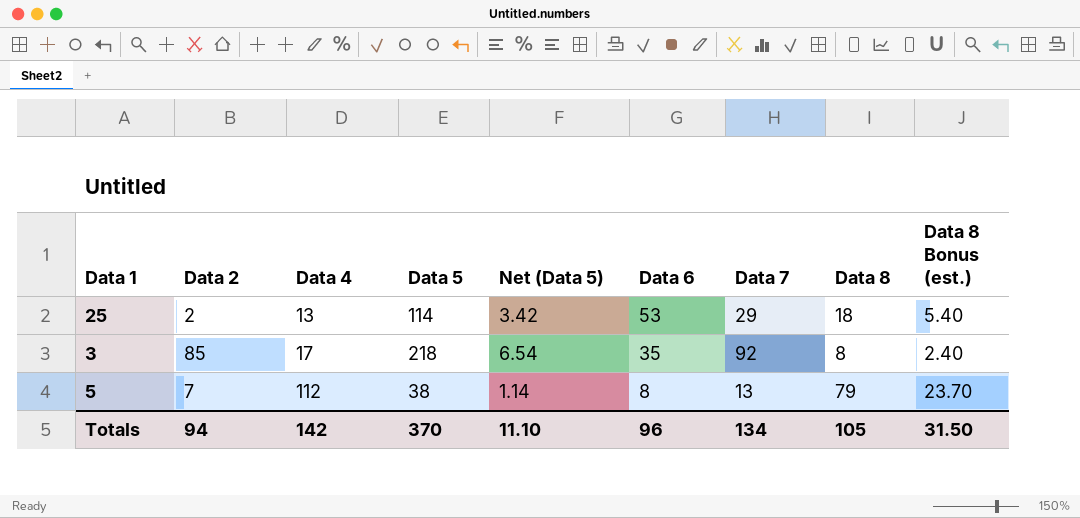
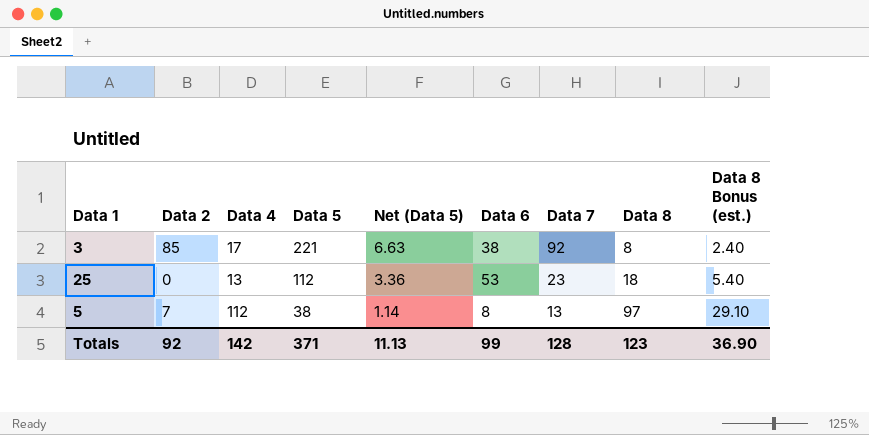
row order: Data 4 ascending -> Data 5 descending
3 | Data 5: 218 -> 221
3 | Net (Data 5): 6.54 -> 6.63
3 | Data 6: 35 -> 38
25 | Data 2: 2 -> 0
25 | Data 5: 114 -> 112
25 | Net (Data 5): 3.42 -> 3.36
25 | Data 7: 29 -> 23
5 | Data 8: 79 -> 97
5 | Data 8 Bonus (est.): 23.70 -> 29.10
Totals | Data 2: 94 -> 92
Totals | Data 5: 370 -> 371
Totals | Net (Data 5): 11.10 -> 11.13
Totals | Data 6: 96 -> 99
Totals | Data 7: 134 -> 128
Totals | Data 8: 105 -> 123
Totals | Data 8 Bonus (est.): 31.50 -> 36.90

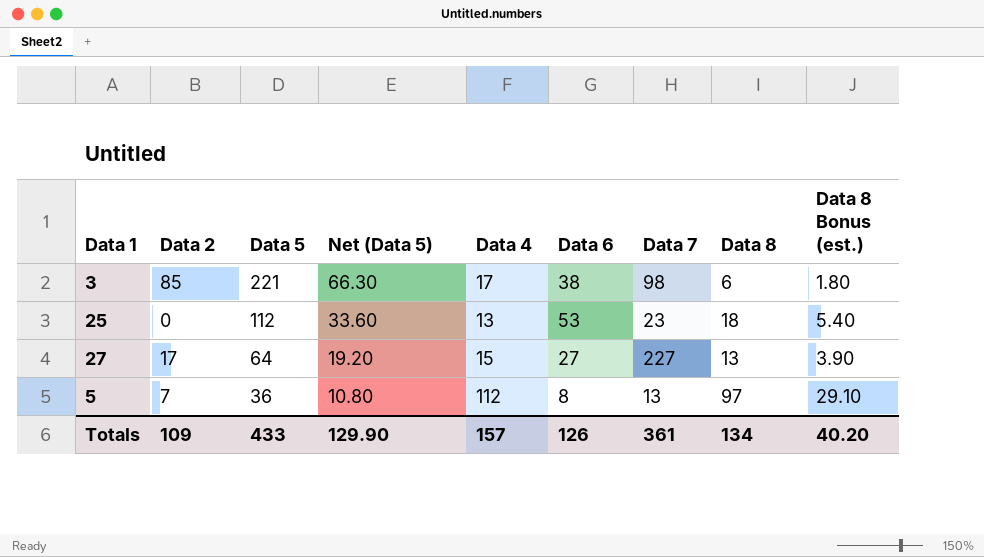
column Net (Data 5) | formula: [Data 5] * 0.03 -> [Data 5] * 0.3
column Data 4 | position: 3 -> 5
3 | Data 7: 92 -> 98
3 | Data 8: 8 -> 6
3 | Data 8 Bonus (est.): 2.40 -> 1.80
row 27: none -> 17 | 64 | 19.20 | 15 | 27 | 227 | 13 | 3.90
5 | Data 5: 38 -> 36
Totals | Data 2: 92 -> 109
Totals | Data 5: 371 -> 433
Totals | Net (Data 5): 11.13 -> 129.90
Totals | Data 4: 142 -> 157
Totals | Data 6: 99 -> 126
Totals | Data 7: 128 -> 361
Totals | Data 8: 123 -> 134
Totals | Data 8 Bonus (est.): 36.90 -> 40.20

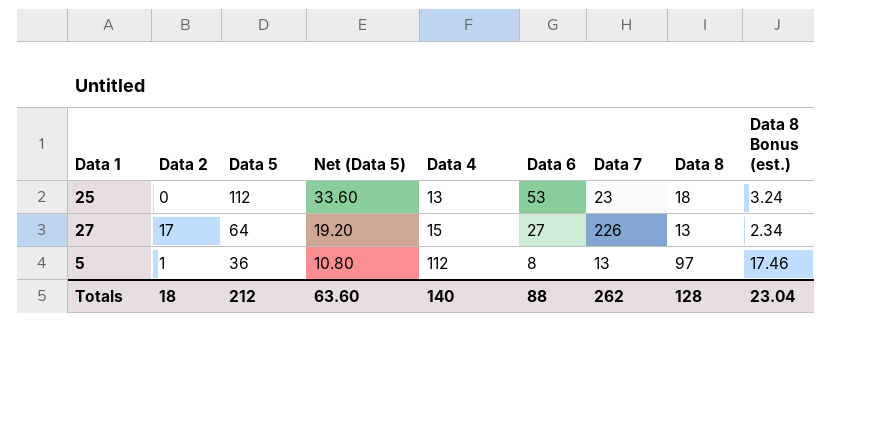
column Data 8 Bonus (est.) | formula: [Data 8] * 0.3 -> [Data 8] * 0.18
row 3: 85 | 221 | 66.30 | 17 | 38 | 98 | 6 | 1.80 -> none
27 | Data 7: 227 -> 226
5 | Data 2: 7 -> 1
Totals | Data 2: 109 -> 18
Totals | Data 5: 433 -> 212
Totals | Net (Data 5): 129.90 -> 63.60
Totals | Data 4: 157 -> 140
Totals | Data 6: 126 -> 88
Totals | Data 7: 361 -> 262
Totals | Data 8: 134 -> 128
Totals | Data 8 Bonus (est.): 40.20 -> 23.04

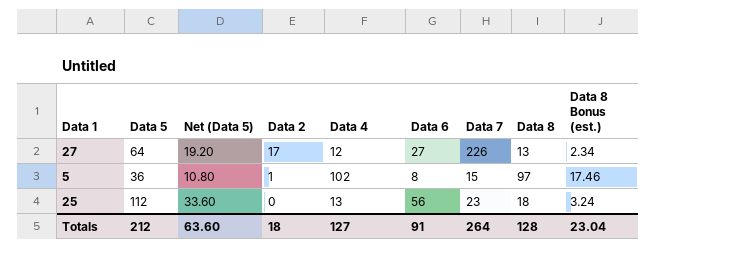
row order: Data 5 descending -> Data 2 descending
column Data 2 | position: 2 -> 4
27 | Data 4: 15 -> 12
5 | Data 4: 112 -> 102
5 | Data 7: 13 -> 15
25 | Data 6: 53 -> 56
Totals | Data 4: 140 -> 127
Totals | Data 6: 88 -> 91
Totals | Data 7: 262 -> 264

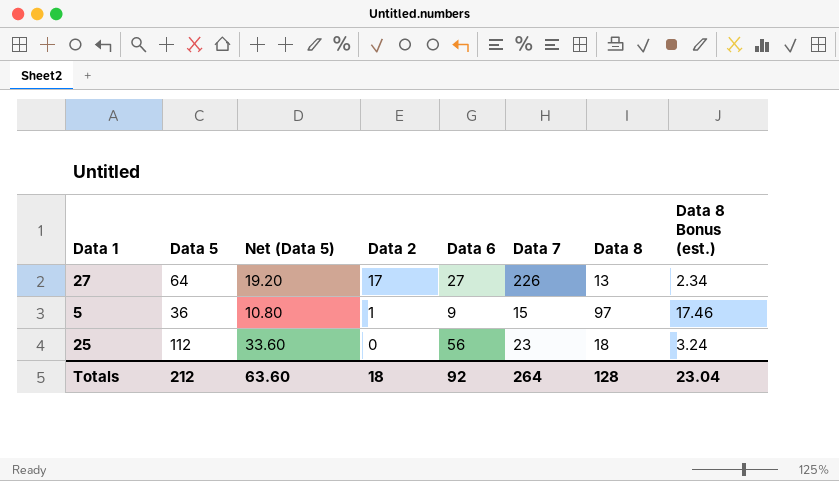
column Data 4 | position: 5 -> none
5 | Data 6: 8 -> 9
Totals | Data 6: 91 -> 92

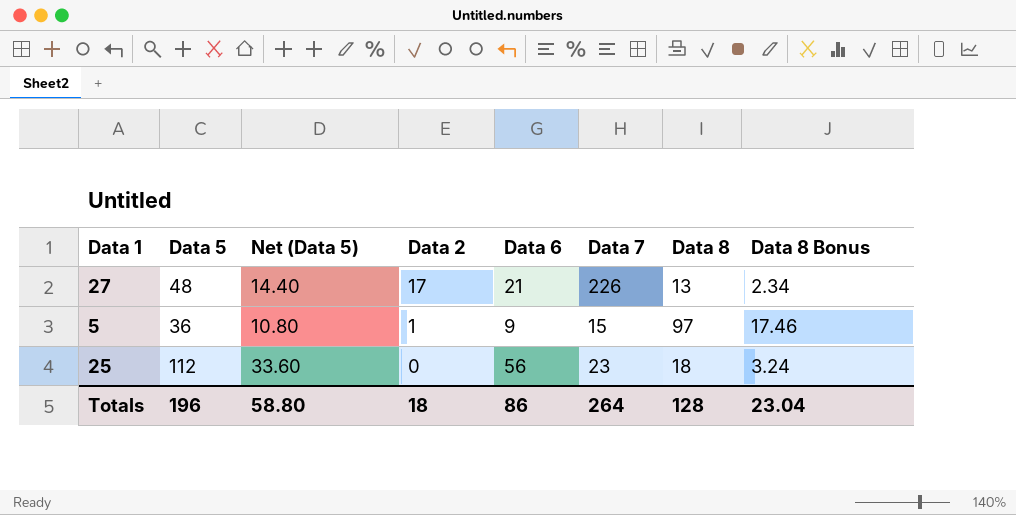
column name: Data 8 Bonus (est.) -> Data 8 Bonus
27 | Data 5: 64 -> 48
27 | Net (Data 5): 19.20 -> 14.40
27 | Data 6: 27 -> 21
Totals | Data 5: 212 -> 196
Totals | Net (Data 5): 63.60 -> 58.80
Totals | Data 6: 92 -> 86

